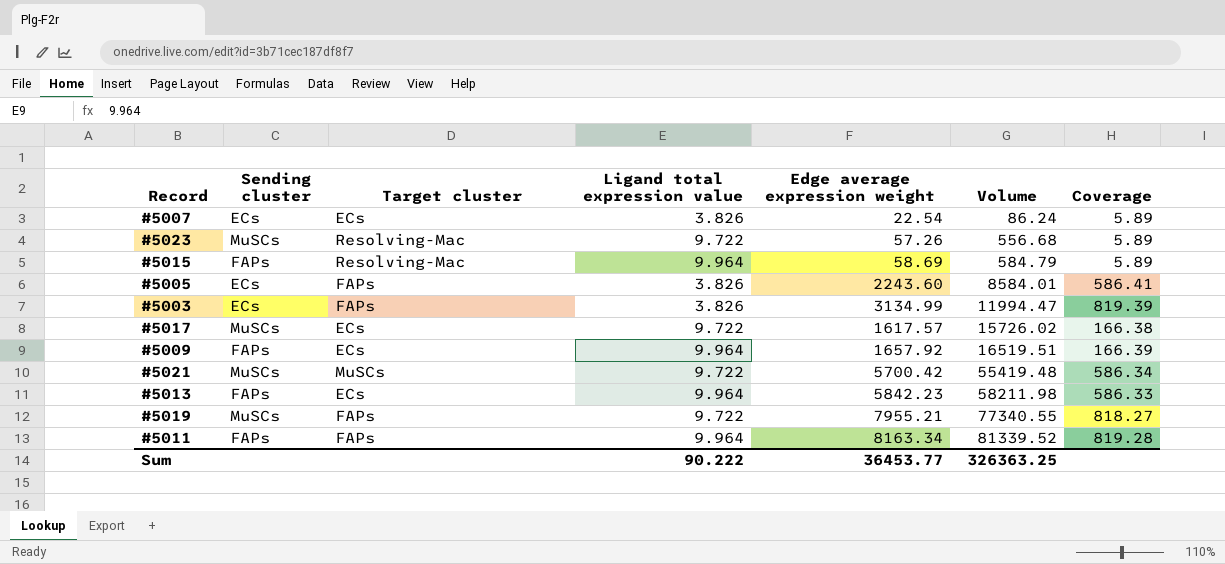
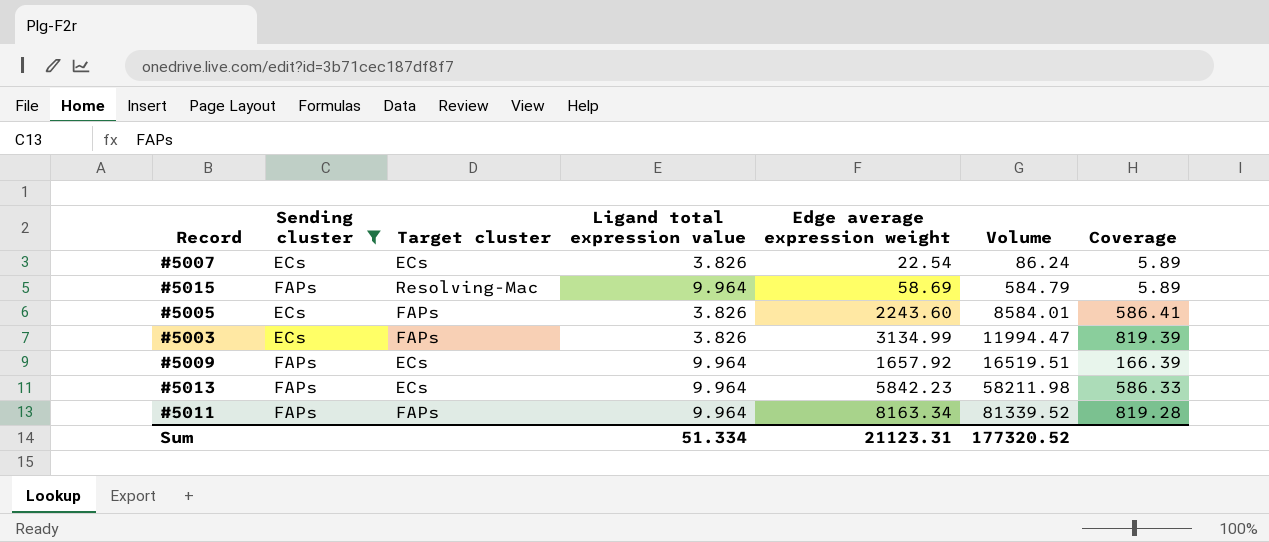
filter: none -> Sending cluster != MuSCs
Sum | Ligand total expression value: 90.222 -> 51.334
Sum | Edge average expression weight: 36453.77 -> 21123.31
Sum | Volume: 326363.25 -> 177320.52

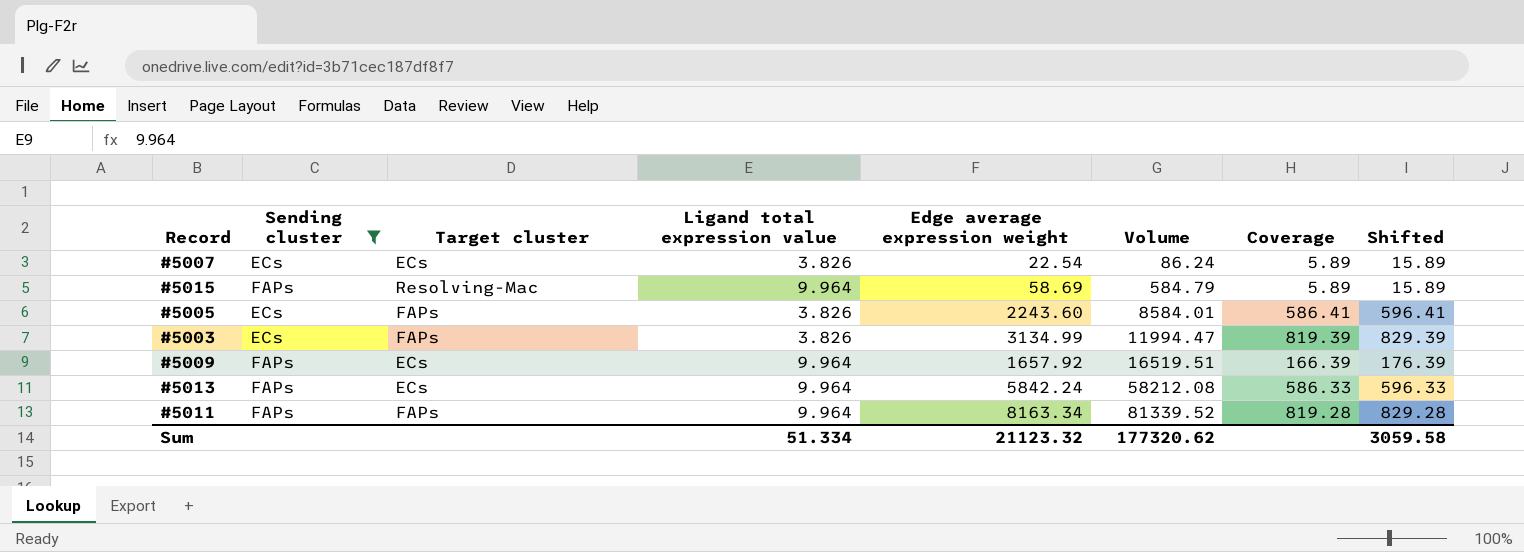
column Shifted | formula: none -> [Coverage] + 10
#5013 | Edge average expression weight: 5842.23 -> 5842.24
#5013 | Volume: 58211.98 -> 58212.08
Sum | Edge average expression weight: 21123.31 -> 21123.32
Sum | Volume: 177320.52 -> 177320.62

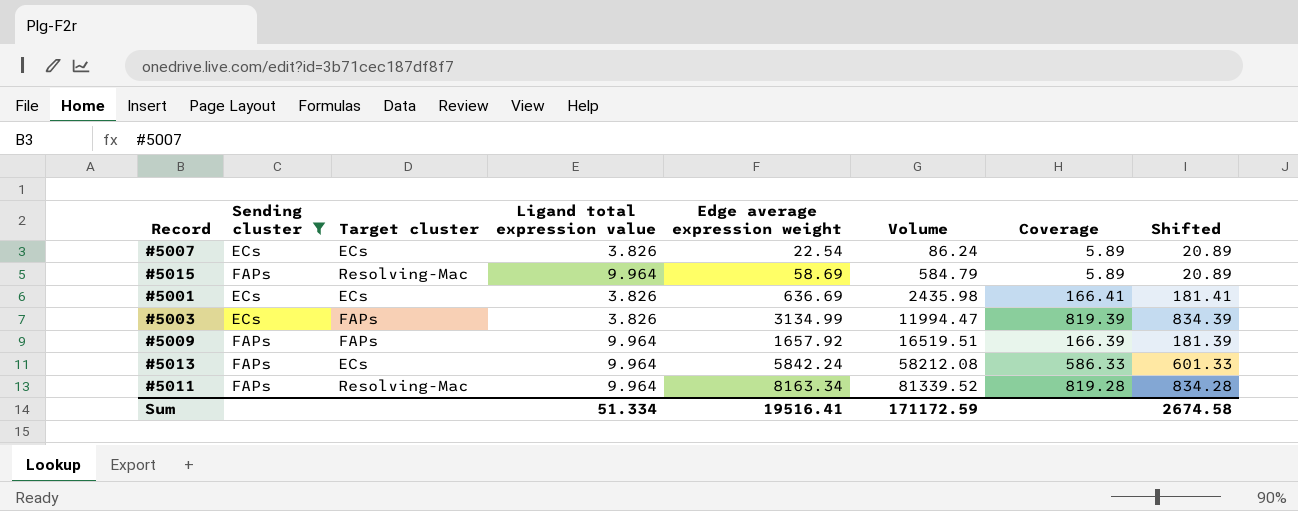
column Shifted | formula: [Coverage] + 10 -> [Coverage] + 15
row #5005: ECs | FAPs | 3.826 | 2243.60 | 8584.01 | 586.41 | 596.41 -> none
row #5001: none -> ECs | ECs | 3.826 | 636.69 | 2435.98 | 166.41 | 181.41
#5009 | Target cluster: ECs -> FAPs
#5011 | Target cluster: FAPs -> Resolving-Mac
Sum | Edge average expression weight: 21123.32 -> 19516.41
Sum | Volume: 177320.62 -> 171172.59
Sum | Shifted: 3059.58 -> 2674.58

